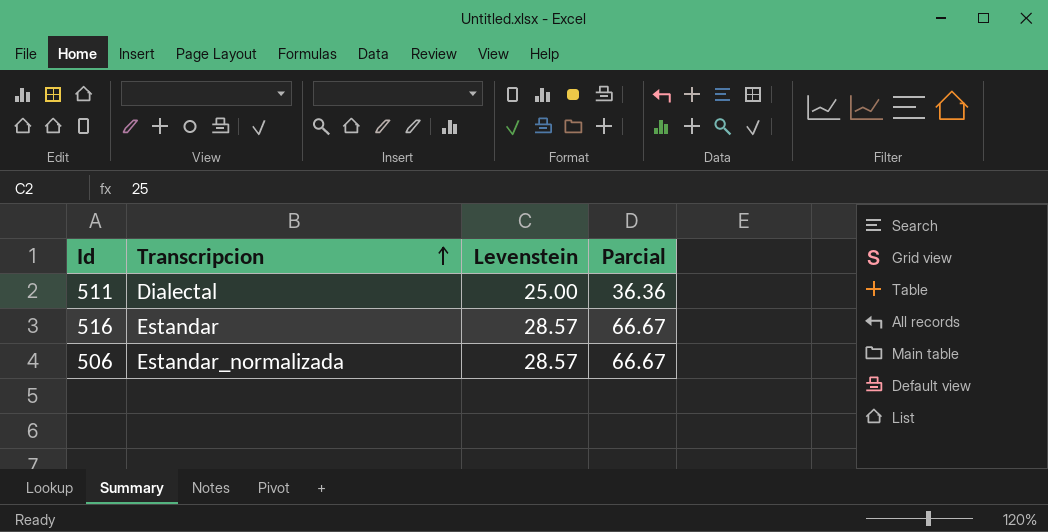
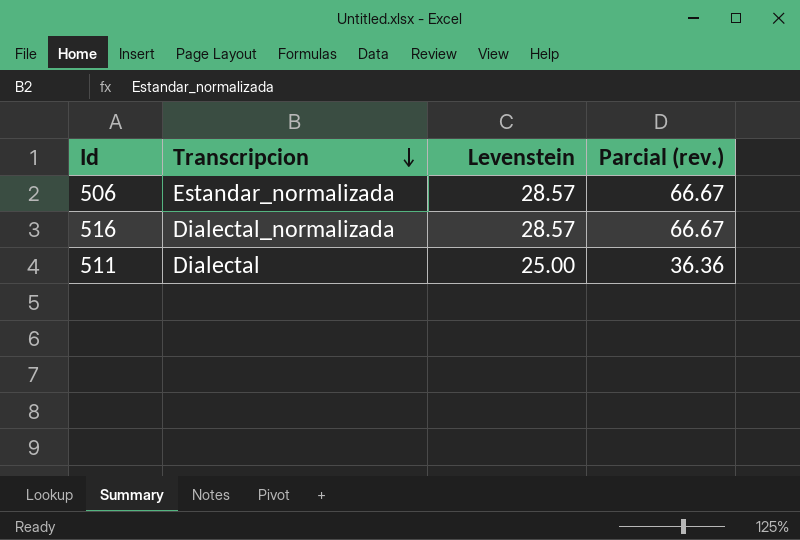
row order: Transcripcion ascending -> Transcripcion descending
column name: Parcial -> Parcial (rev.)
516 | Transcripcion: Estandar -> Dialectal_normalizada

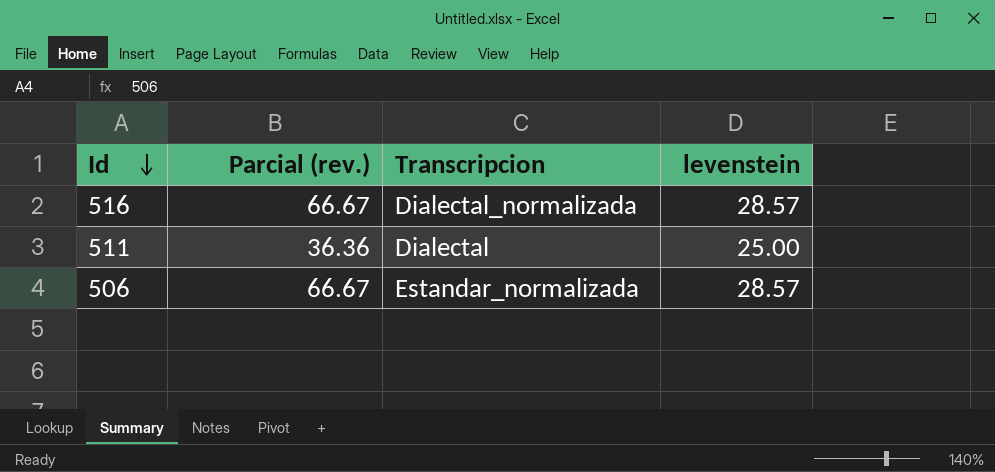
row order: Transcripcion descending -> Id descending
column Parcial (rev.) | position: 4 -> 2
column name: Levenstein -> levenstein

